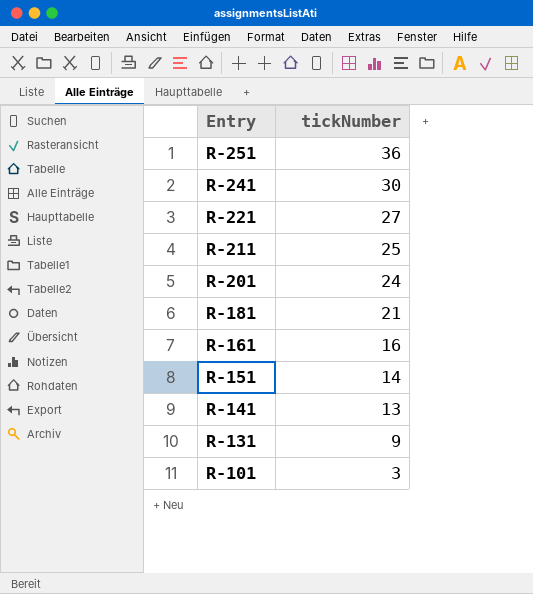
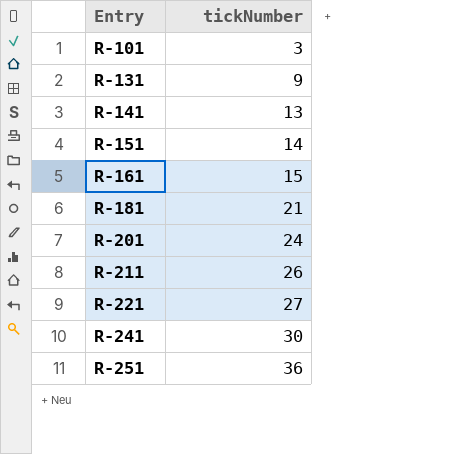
row order: Entry descending -> Entry ascending
R-161 | tickNumber: 16 -> 15
R-211 | tickNumber: 25 -> 26

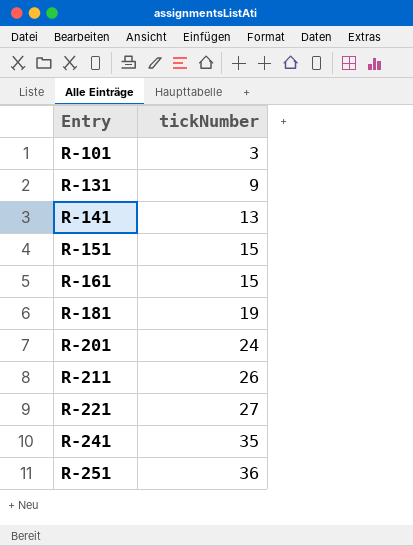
R-151 | tickNumber: 14 -> 15
R-181 | tickNumber: 21 -> 19
R-241 | tickNumber: 30 -> 35

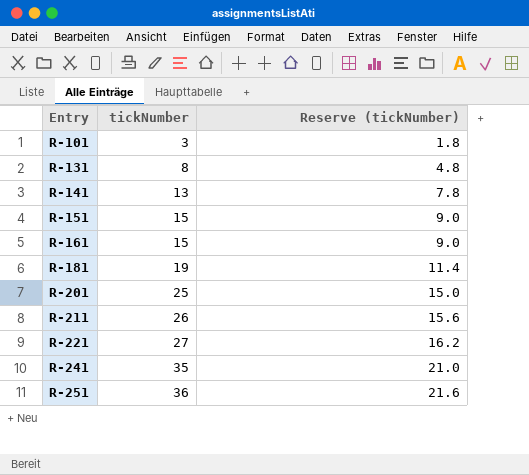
column Reserve (tickNumber) | formula: none -> [tickNumber] * 0.6
R-131 | tickNumber: 9 -> 8
R-201 | tickNumber: 24 -> 25

